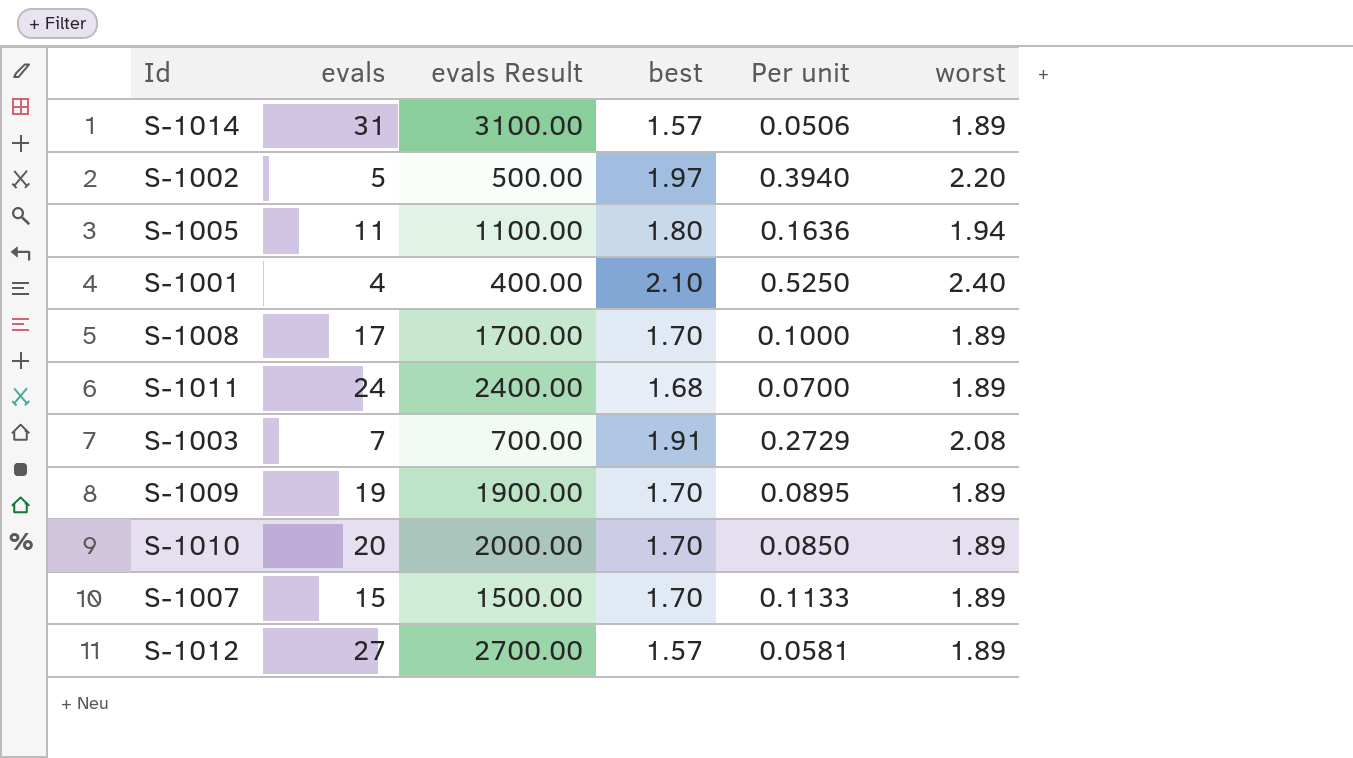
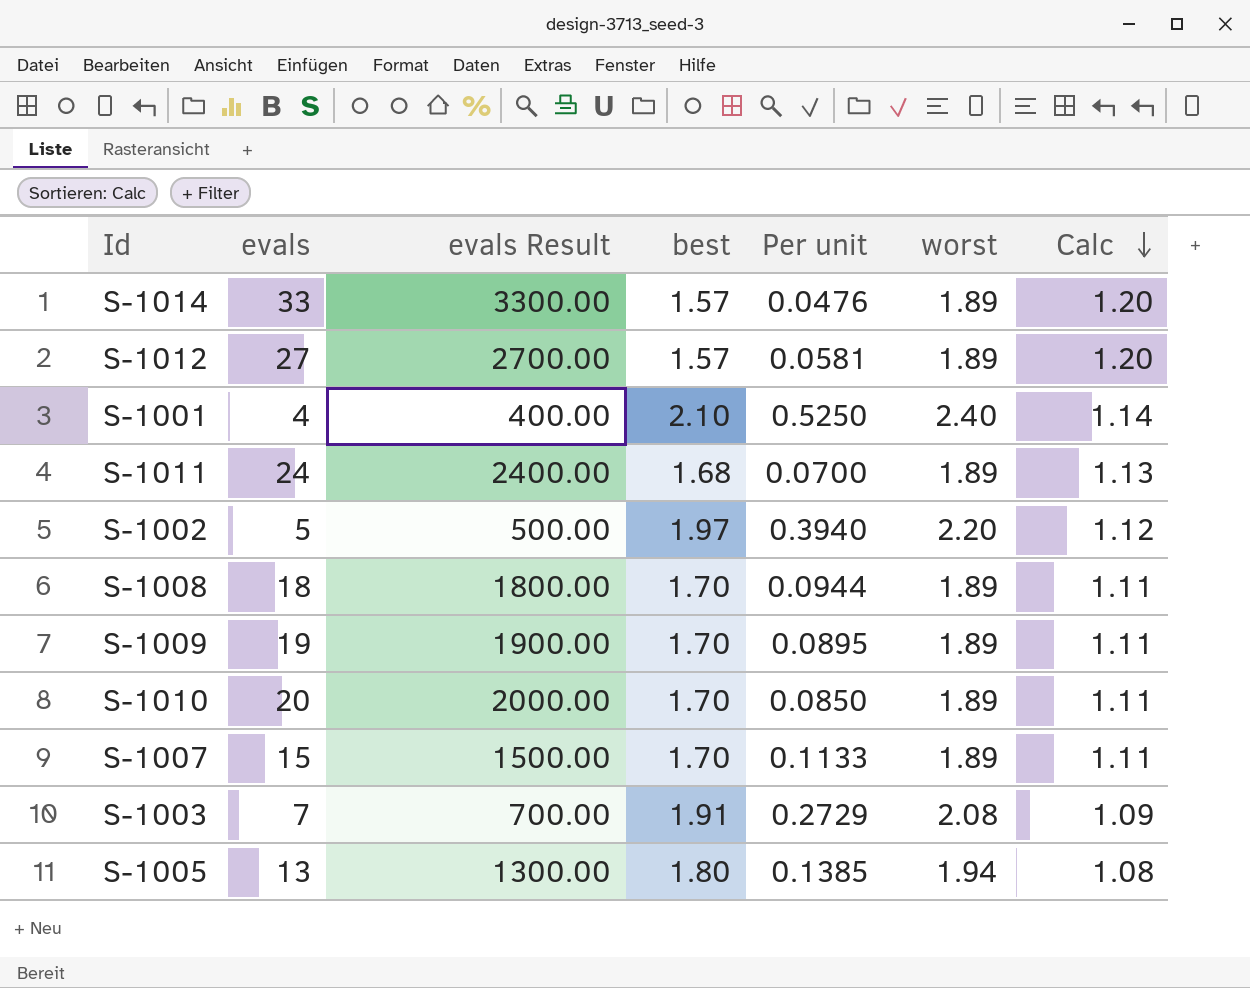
row order: none -> Calc descending
column Calc | formula: none -> [worst] / [best]
S-1014 | evals: 31 -> 33
S-1014 | evals Result: 3100.00 -> 3300.00
S-1014 | Per unit: 0.0506 -> 0.0476
S-1008 | evals: 17 -> 18
S-1008 | evals Result: 1700.00 -> 1800.00
S-1008 | Per unit: 0.1000 -> 0.0944
S-1005 | evals: 11 -> 13
S-1005 | evals Result: 1100.00 -> 1300.00
S-1005 | Per unit: 0.1636 -> 0.1385

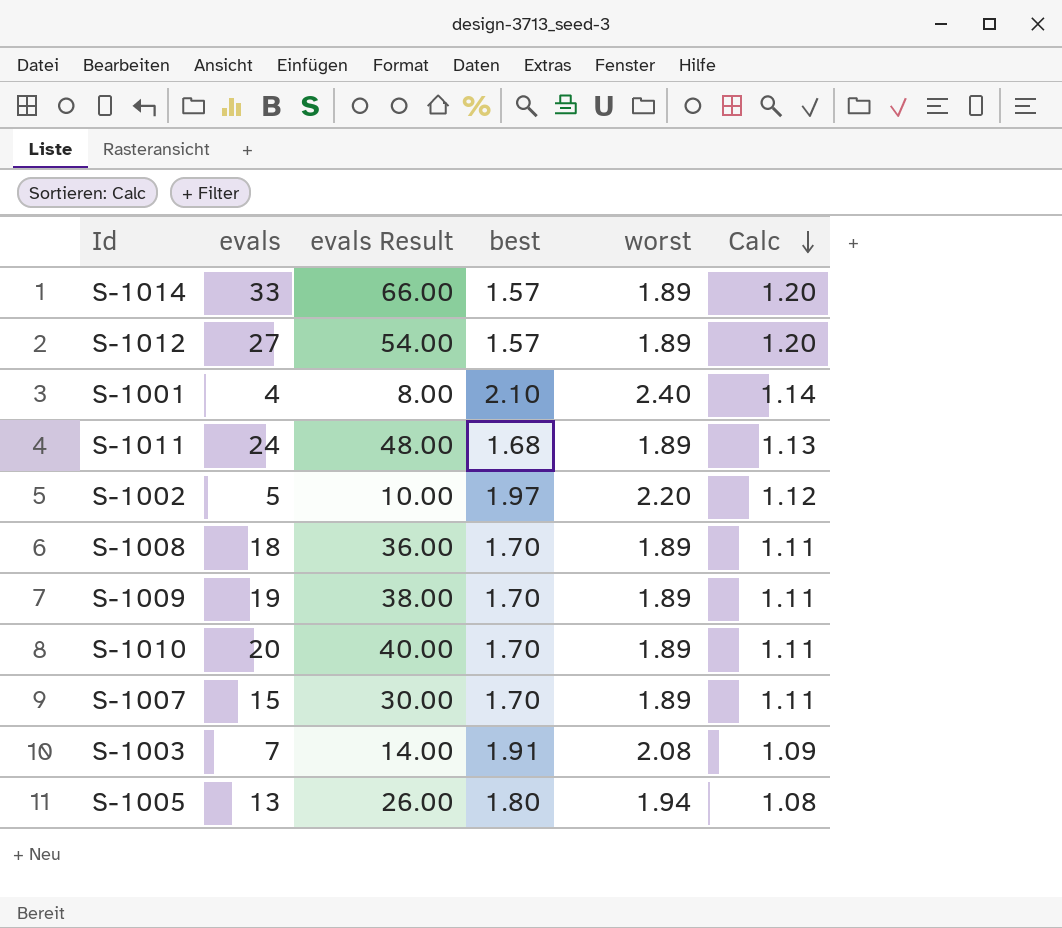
column Per unit | formula: [best] / [evals] -> none
column evals Result | formula: [evals] * 100 -> [evals] * 2

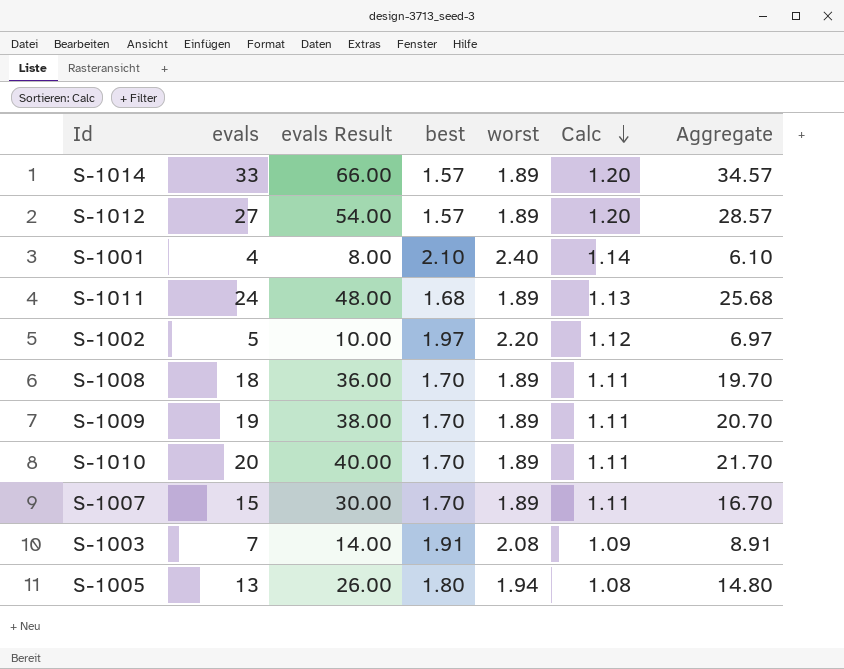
column Aggregate | formula: none -> [evals] + [best]

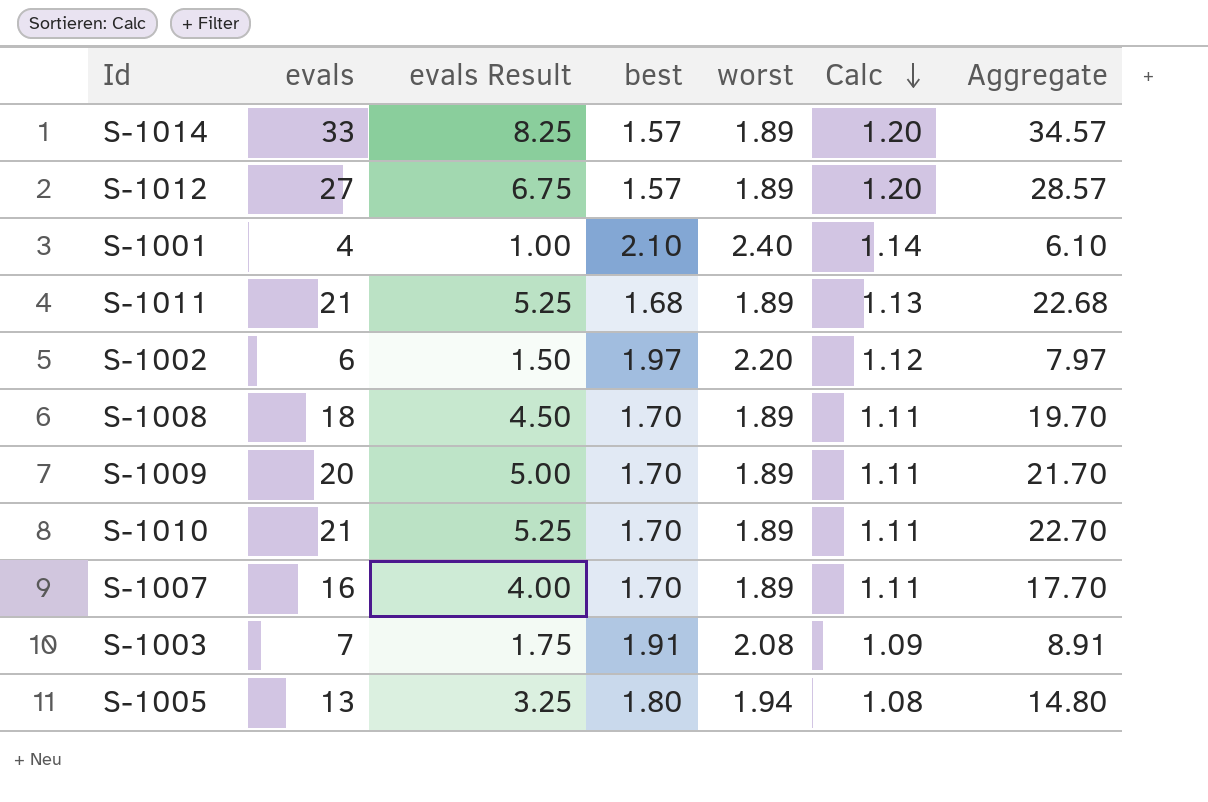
column evals Result | formula: [evals] * 2 -> [evals] * 0.25
S-1011 | evals: 24 -> 21
S-1011 | Aggregate: 25.68 -> 22.68
S-1002 | evals: 5 -> 6
S-1002 | Aggregate: 6.97 -> 7.97
S-1009 | evals: 19 -> 20
S-1009 | Aggregate: 20.70 -> 21.70
S-1010 | evals: 20 -> 21
S-1010 | Aggregate: 21.70 -> 22.70
S-1007 | evals: 15 -> 16
S-1007 | Aggregate: 16.70 -> 17.70

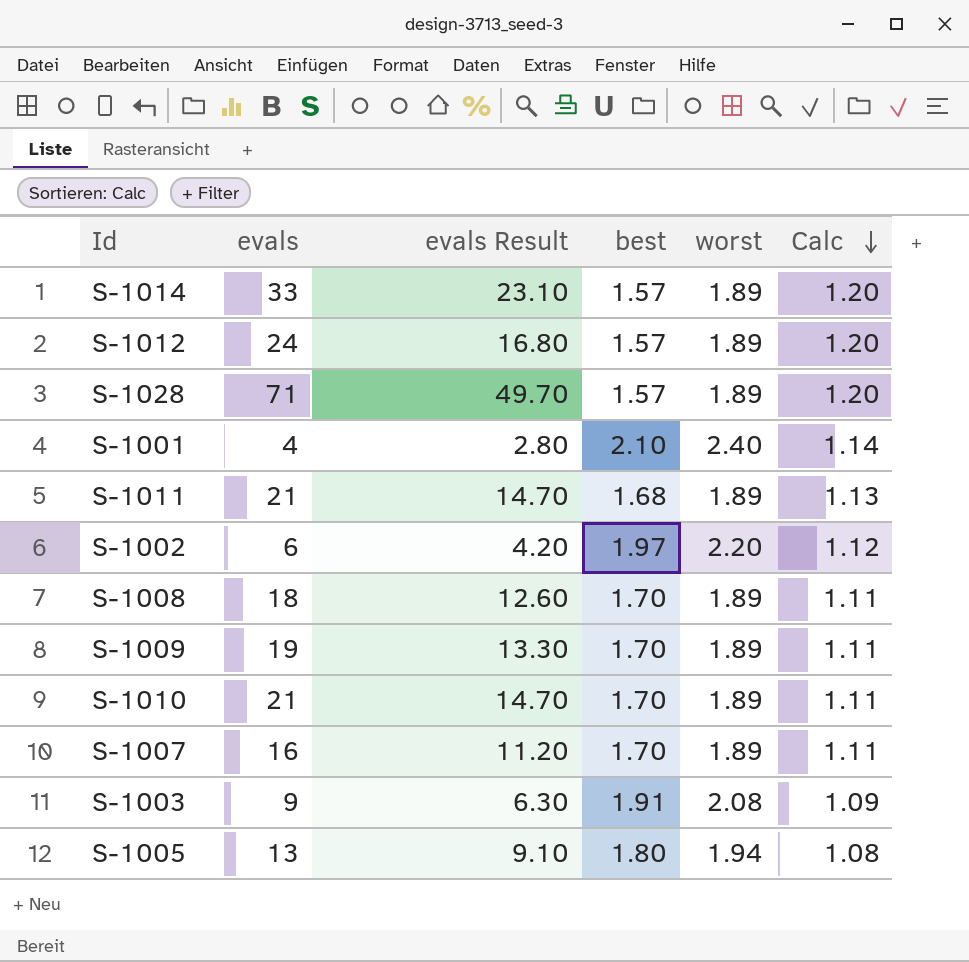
column Aggregate | formula: [evals] + [best] -> none
column evals Result | formula: [evals] * 0.25 -> [evals] * 0.7
S-1012 | evals: 27 -> 24
row S-1028: none -> 71 | 49.70 | 1.57 | 1.89 | 1.20
S-1009 | evals: 20 -> 19
S-1003 | evals: 7 -> 9

